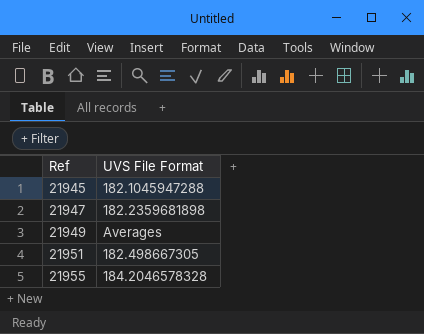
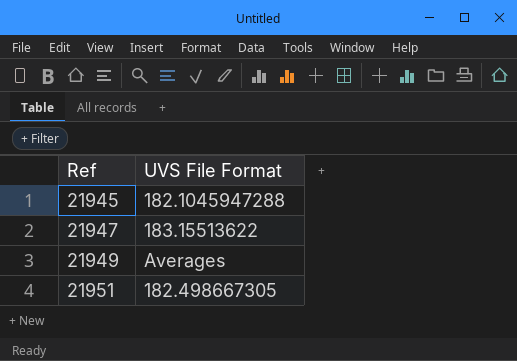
row 21955: 184.2046578328 -> none
21947 | UVS File Format: 182.2359681898 -> 183.15513622

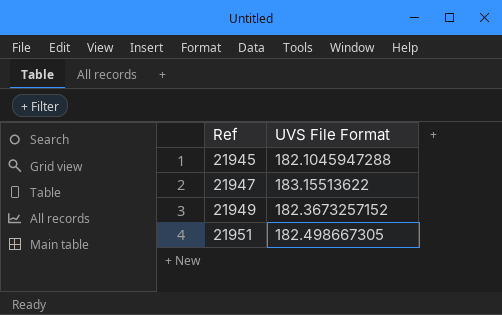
21949 | UVS File Format: Averages -> 182.3673257152

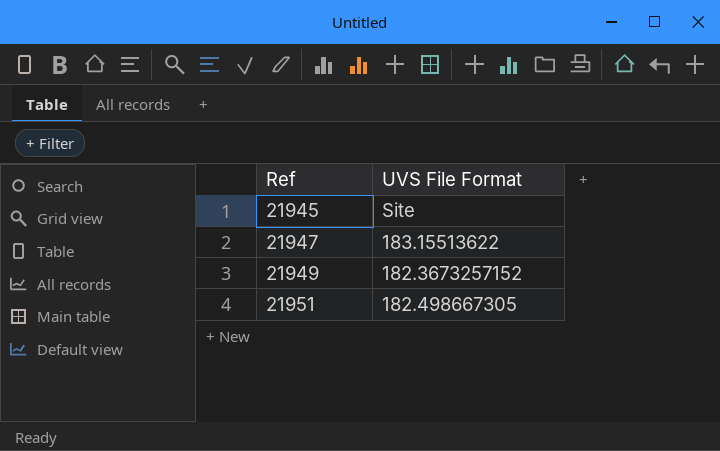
21945 | UVS File Format: 182.1045947288 -> Site

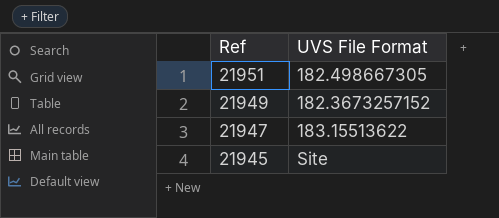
row order: Ref ascending -> Ref descending

